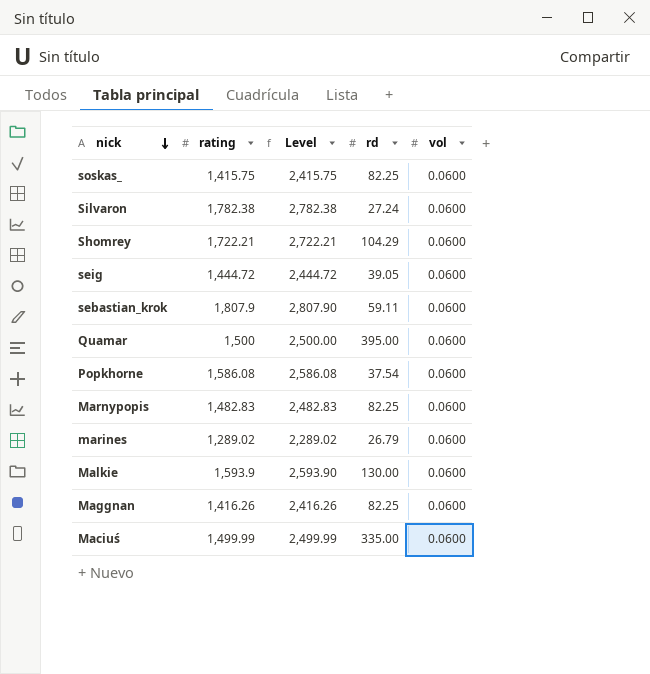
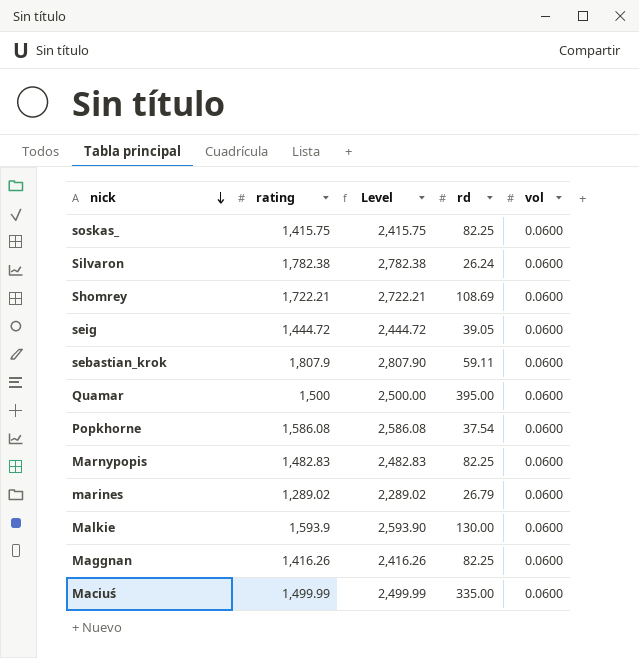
Silvaron | rd: 27.24 -> 26.24
Shomrey | rd: 104.29 -> 108.69

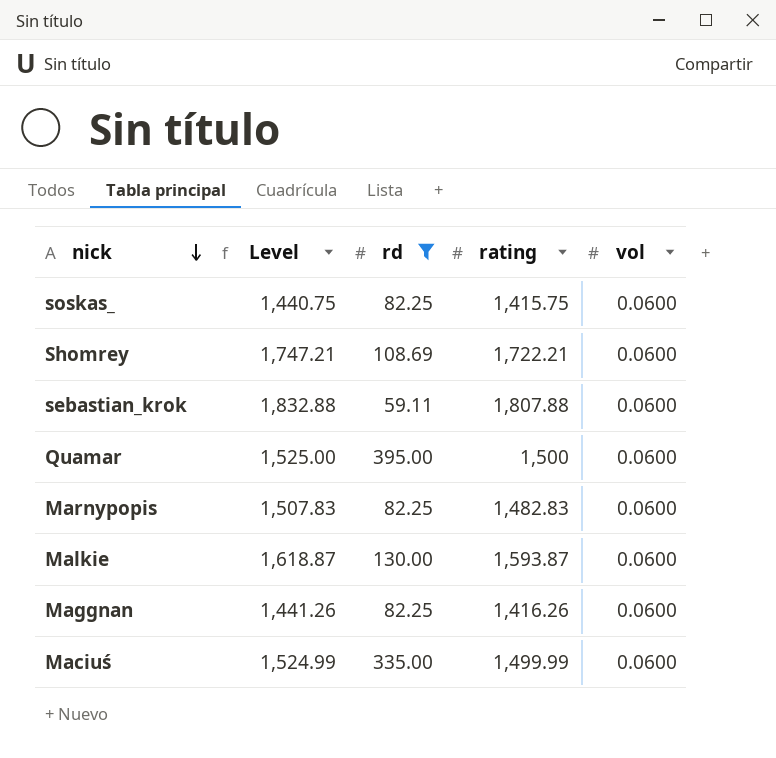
filter: none -> rd >= 59.11
column Level | formula: [rating] + 1000 -> [rating] + 25
column rating | position: 2 -> 4
sebastian_krok | rating: 1,807.9 -> 1,807.88
Malkie | rating: 1,593.9 -> 1,593.87

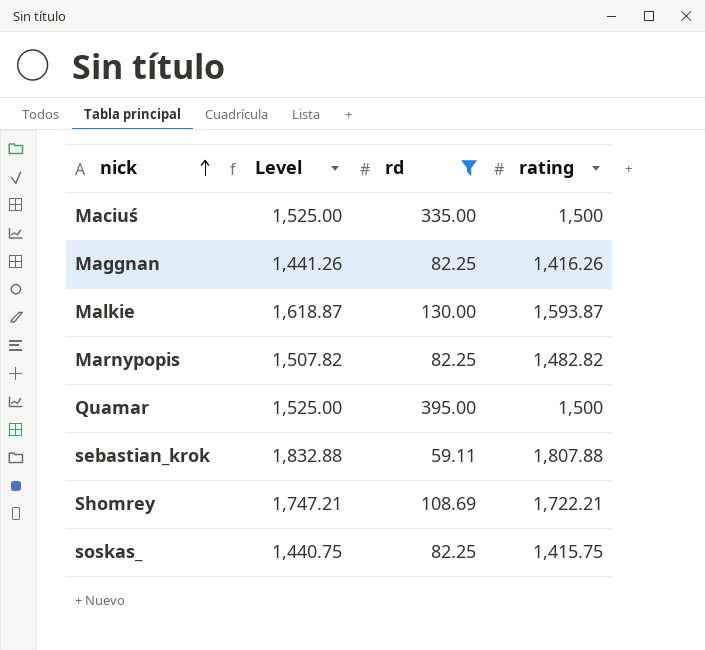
row order: nick descending -> nick ascending
column vol | position: 5 -> none
Maciuś | Level: 1,524.99 -> 1,525.00
Maciuś | rating: 1,499.99 -> 1,500
Marnypopis | Level: 1,507.83 -> 1,507.82
Marnypopis | rating: 1,482.83 -> 1,482.82

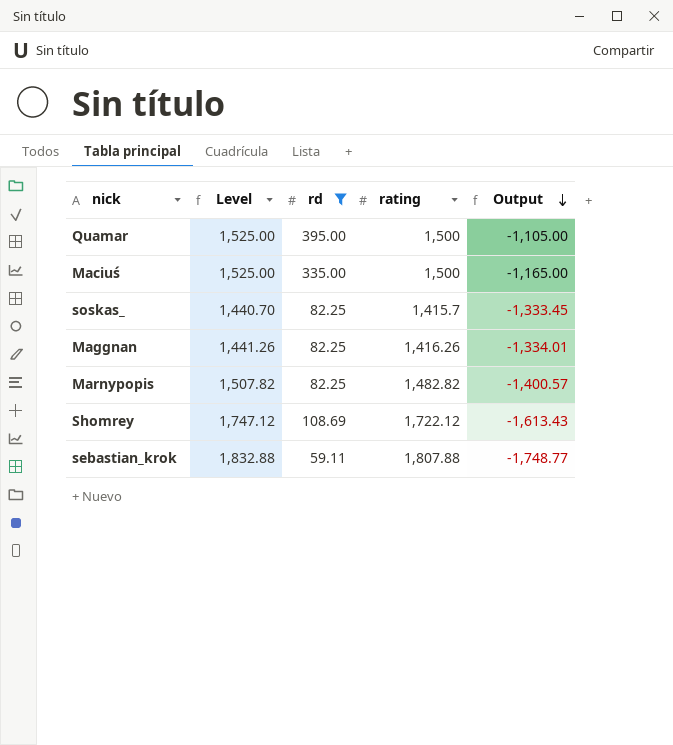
row order: nick ascending -> Output descending
column Output | formula: none -> [rd] - [rating]
row Malkie: 1,618.87 | 130.00 | 1,593.87 -> none
soskas_ | Level: 1,440.75 -> 1,440.70
soskas_ | rating: 1,415.75 -> 1,415.7
Shomrey | Level: 1,747.21 -> 1,747.12
Shomrey | rating: 1,722.21 -> 1,722.12

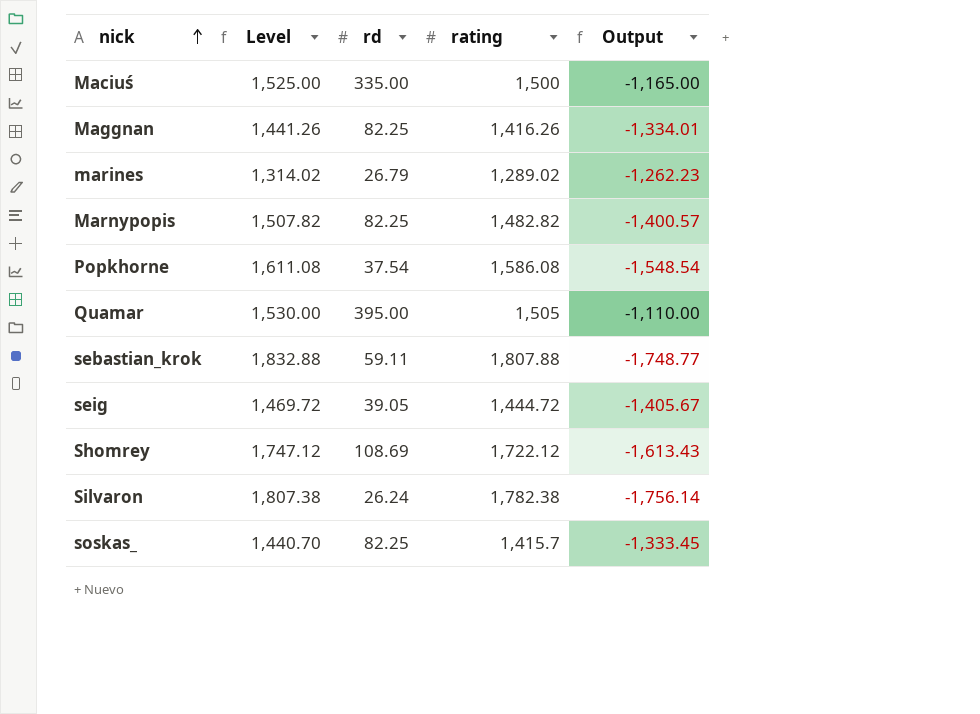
filter: rd >= 59.11 -> none
row order: Output descending -> nick ascending
Quamar | Level: 1,525.00 -> 1,530.00
Quamar | rating: 1,500 -> 1,505
Quamar | Output: -1,105.00 -> -1,110.00

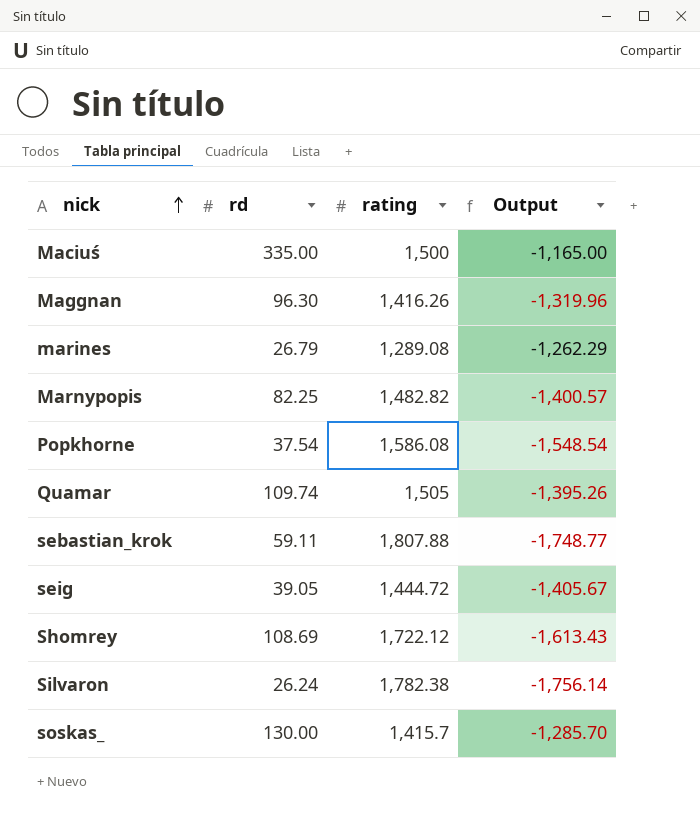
column Level | formula: [rating] + 25 -> none
Maggnan | rd: 82.25 -> 96.30
Maggnan | Output: -1,334.01 -> -1,319.96
marines | rating: 1,289.02 -> 1,289.08
marines | Output: -1,262.23 -> -1,262.29
Quamar | rd: 395.00 -> 109.74
Quamar | Output: -1,110.00 -> -1,395.26
soskas_ | rd: 82.25 -> 130.00
soskas_ | Output: -1,333.45 -> -1,285.70

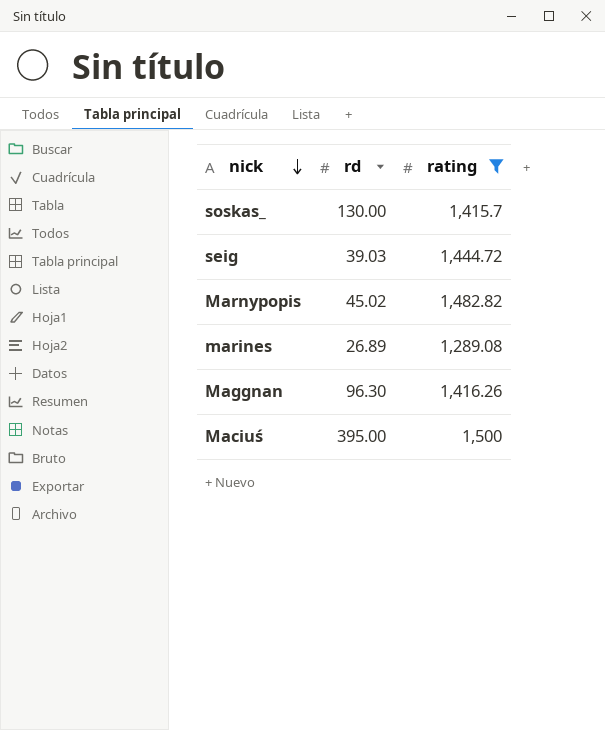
filter: none -> rating <= 1,500
row order: nick ascending -> nick descending
column Output | formula: [rd] - [rating] -> none
seig | rd: 39.05 -> 39.03
Marnypopis | rd: 82.25 -> 45.02
marines | rd: 26.79 -> 26.89
Maciuś | rd: 335.00 -> 395.00

